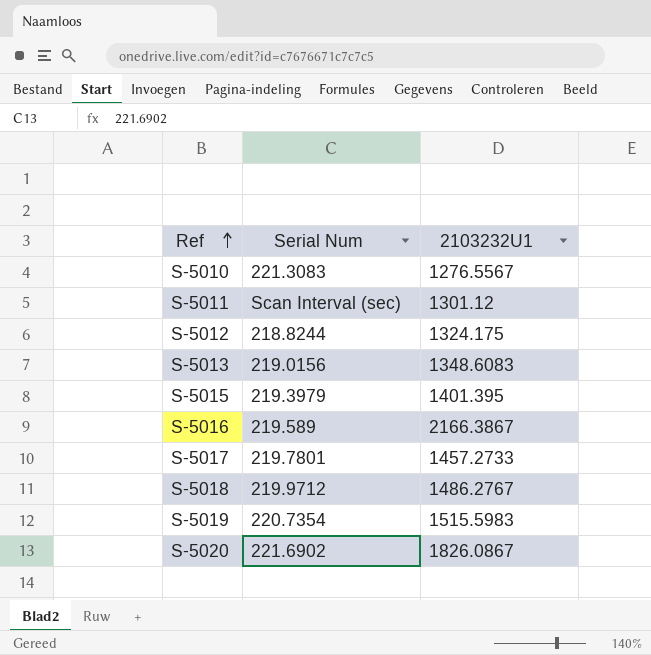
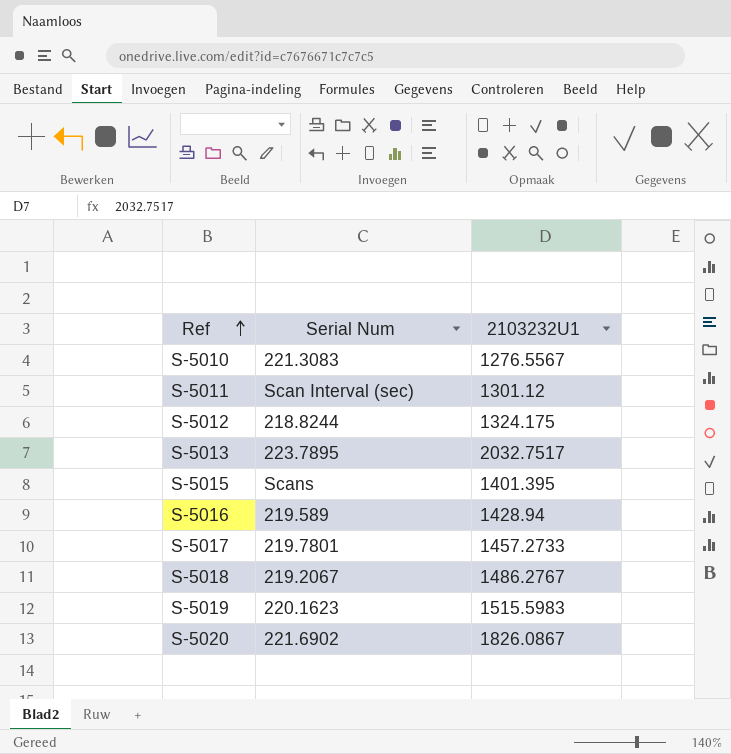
S-5013 | Serial Num: 219.0156 -> 223.7895
S-5013 | 2103232U1: 1348.6083 -> 2032.7517
S-5015 | Serial Num: 219.3979 -> Scans
S-5016 | 2103232U1: 2166.3867 -> 1428.94
S-5018 | Serial Num: 219.9712 -> 219.2067
S-5019 | Serial Num: 220.7354 -> 220.1623

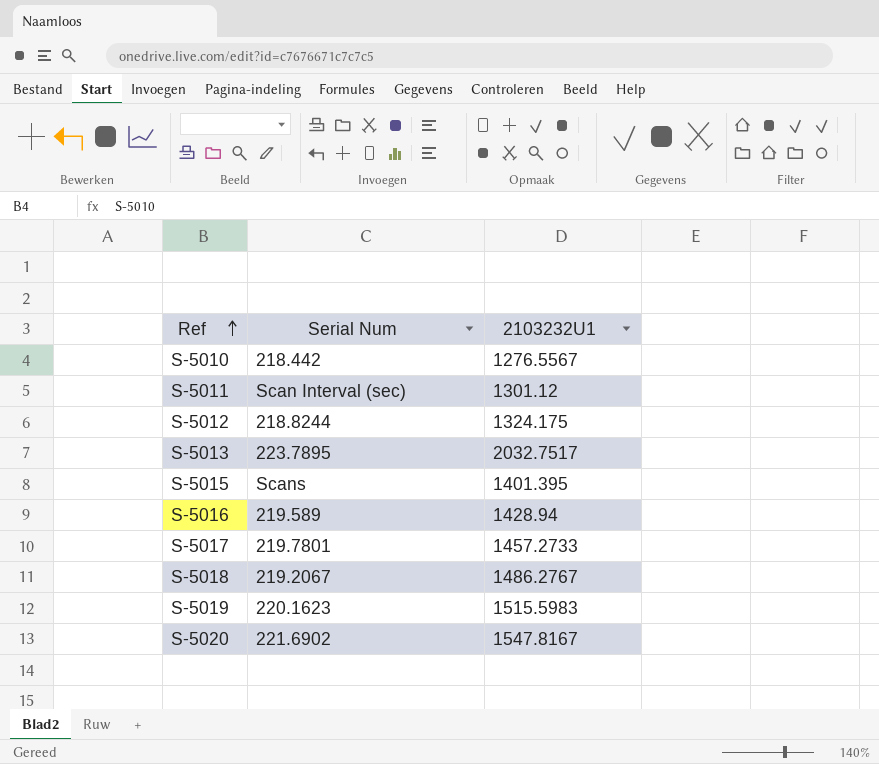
S-5010 | Serial Num: 221.3083 -> 218.442
S-5020 | 2103232U1: 1826.0867 -> 1547.8167

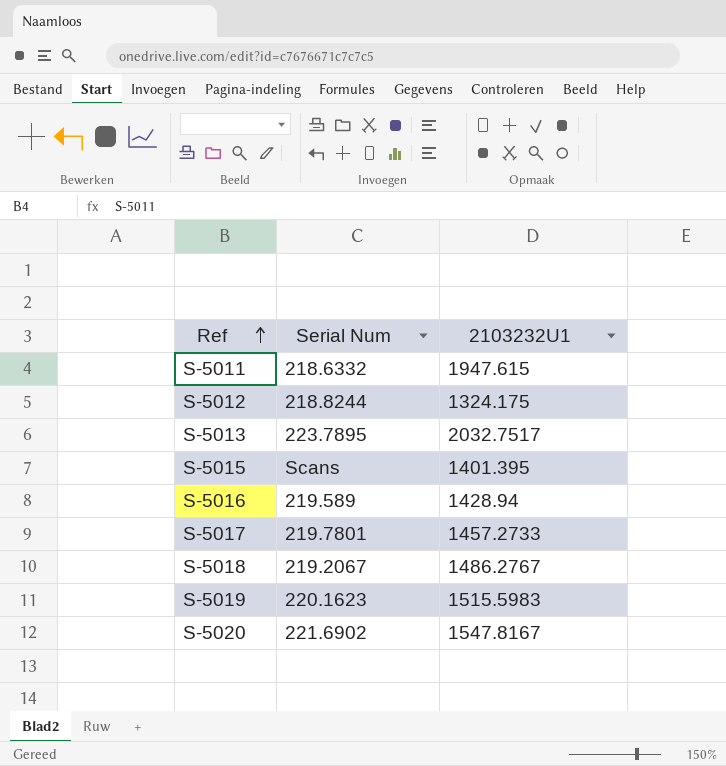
row S-5010: 218.442 | 1276.5567 -> none
S-5011 | Serial Num: Scan Interval (sec) -> 218.6332
S-5011 | 2103232U1: 1301.12 -> 1947.615

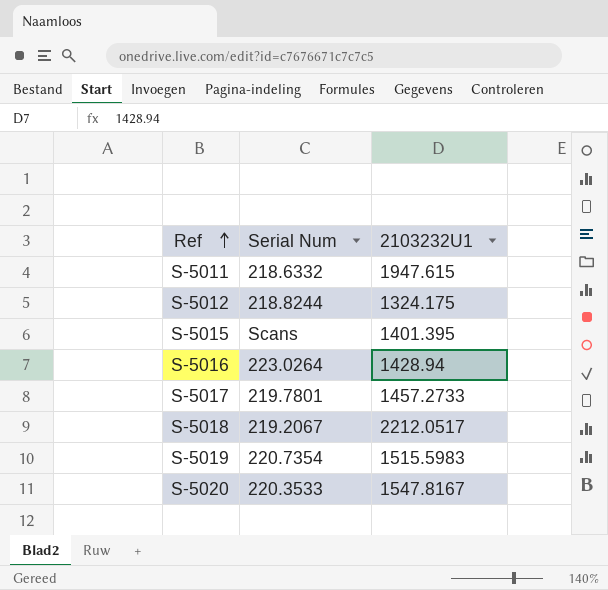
row S-5013: 223.7895 | 2032.7517 -> none
S-5016 | Serial Num: 219.589 -> 223.0264
S-5018 | 2103232U1: 1486.2767 -> 2212.0517
S-5019 | Serial Num: 220.1623 -> 220.7354
S-5020 | Serial Num: 221.6902 -> 220.3533

